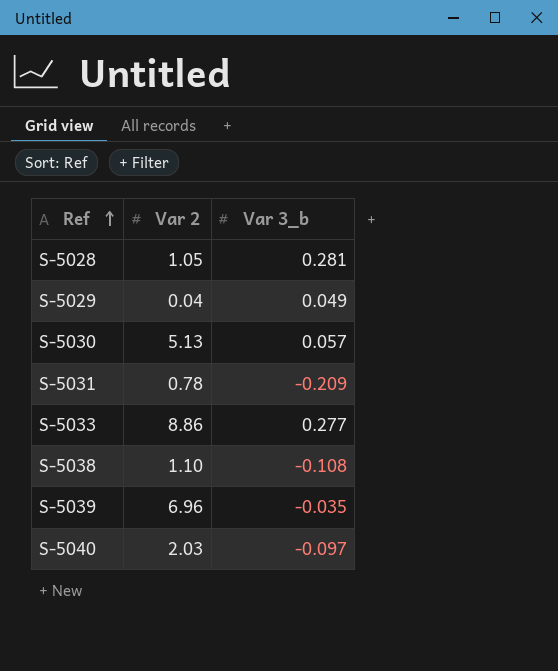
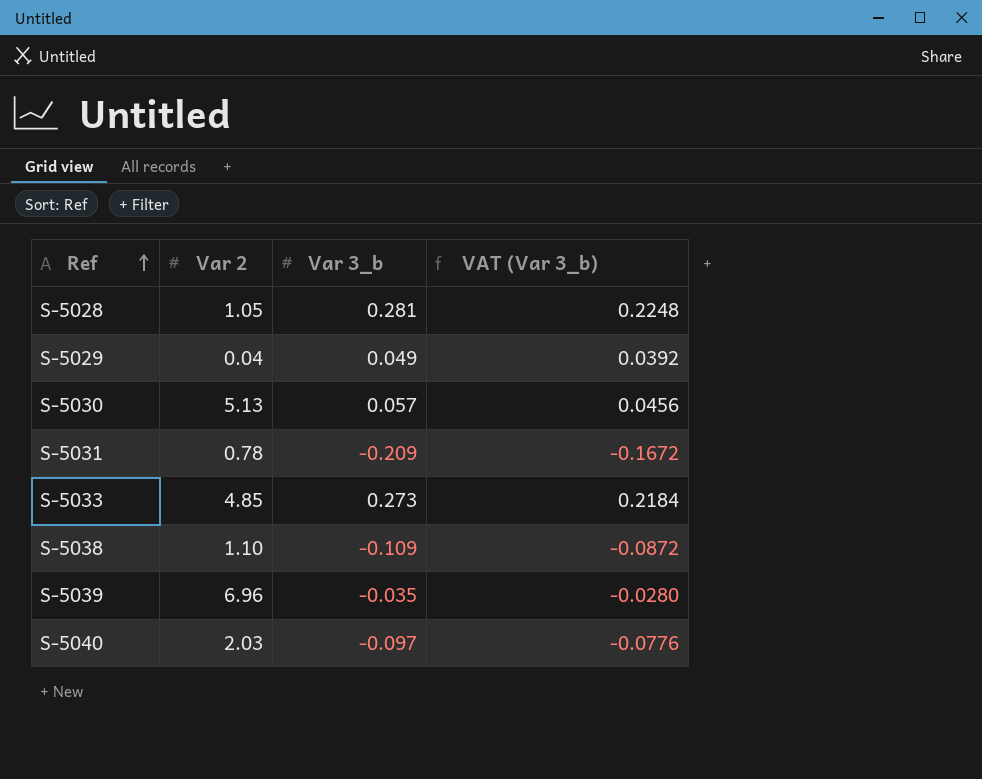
column VAT (Var 3_b) | formula: none -> [Var 3_b] * 0.8
S-5033 | Var 2: 8.86 -> 4.85
S-5033 | Var 3_b: 0.277 -> 0.273
S-5038 | Var 3_b: -0.108 -> -0.109

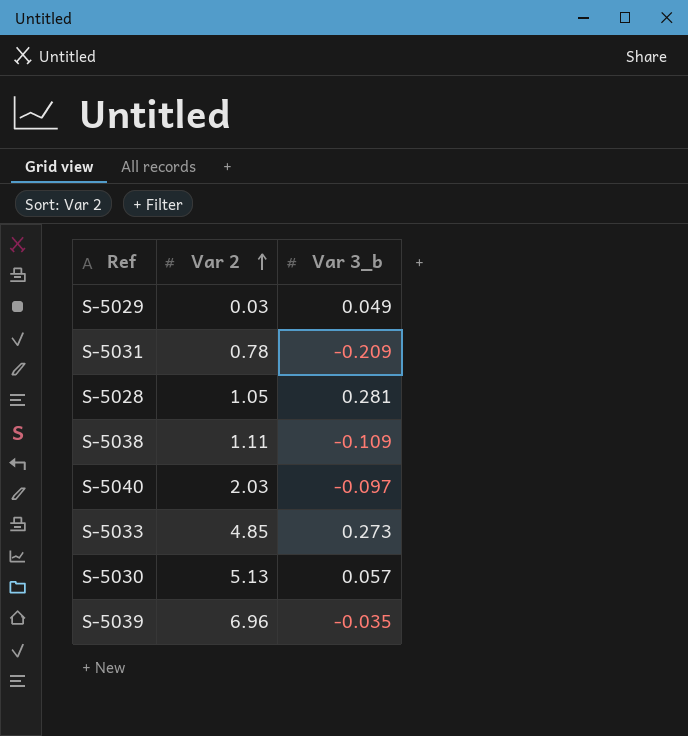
row order: Ref ascending -> Var 2 ascending
column VAT (Var 3_b) | formula: [Var 3_b] * 0.8 -> none
S-5029 | Var 2: 0.04 -> 0.03
S-5038 | Var 2: 1.10 -> 1.11

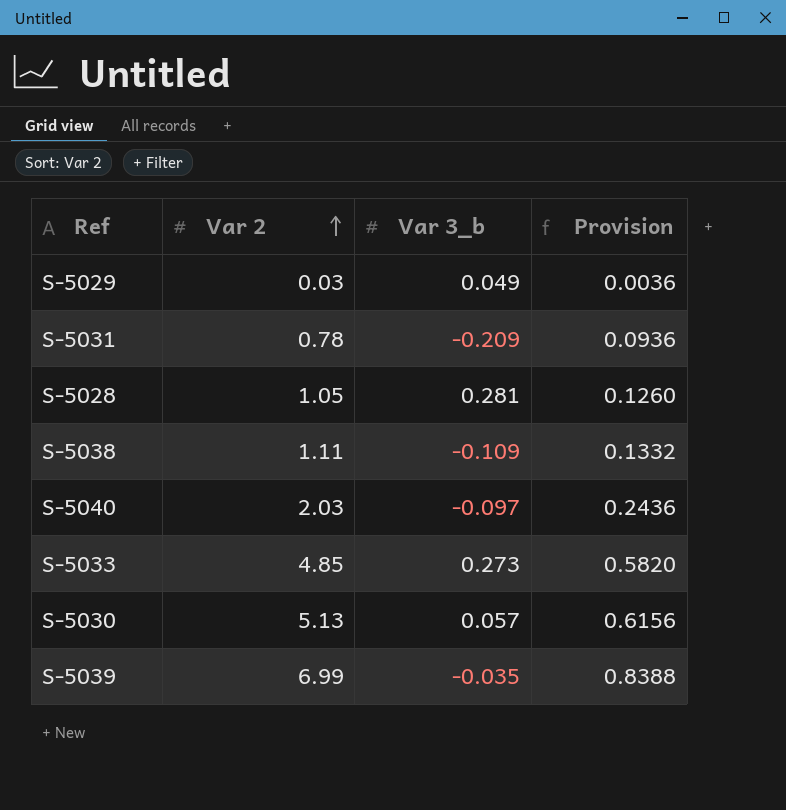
column Provision | formula: none -> [Var 2] * 0.12
S-5039 | Var 2: 6.96 -> 6.99

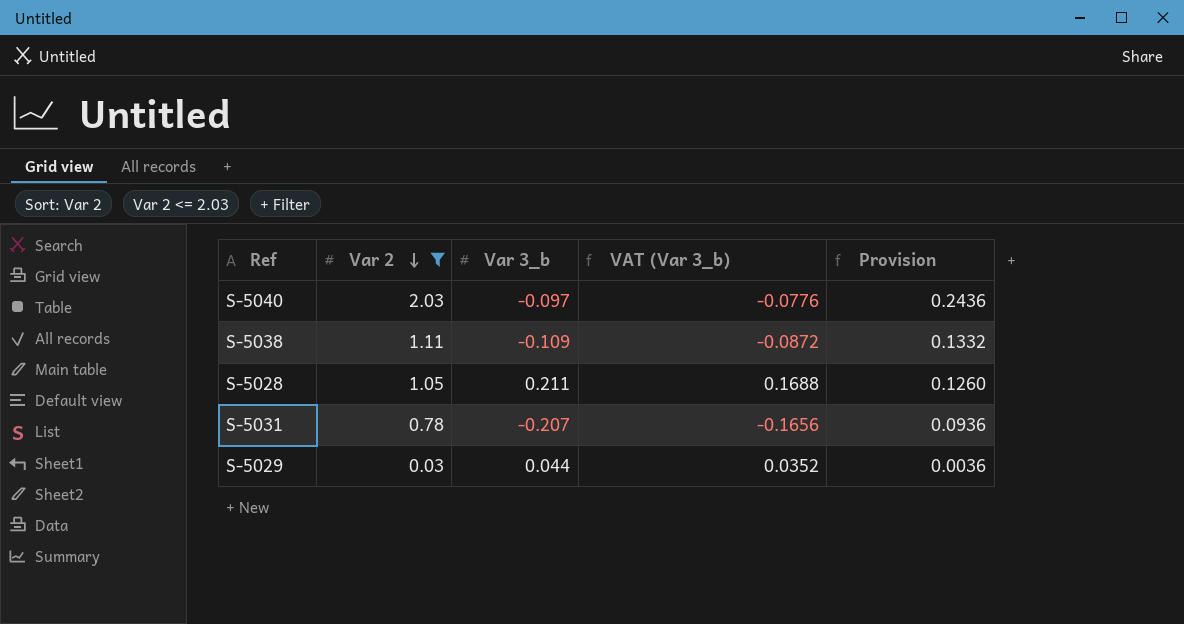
filter: none -> Var 2 <= 2.03
row order: Var 2 ascending -> Var 2 descending
column VAT (Var 3_b) | formula: none -> [Var 3_b] * 0.8
S-5028 | Var 3_b: 0.281 -> 0.211
S-5031 | Var 3_b: -0.209 -> -0.207
S-5029 | Var 3_b: 0.049 -> 0.044

